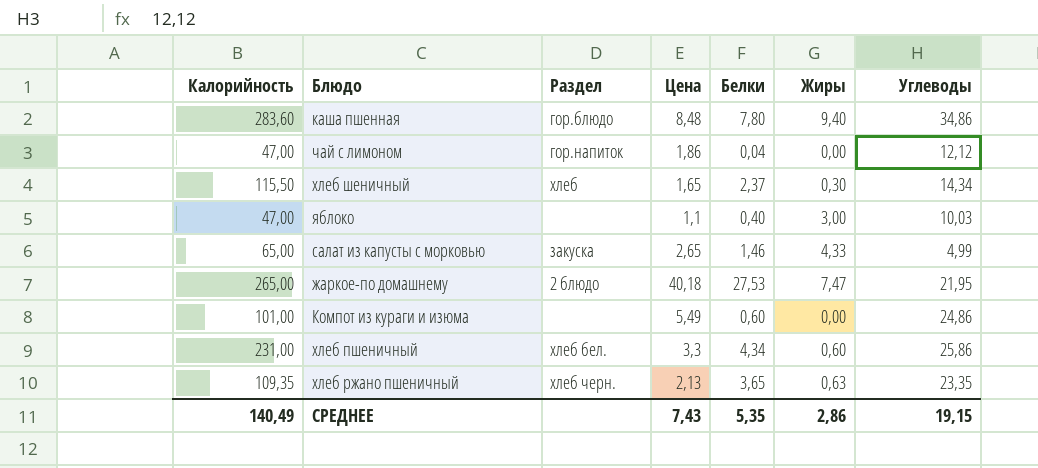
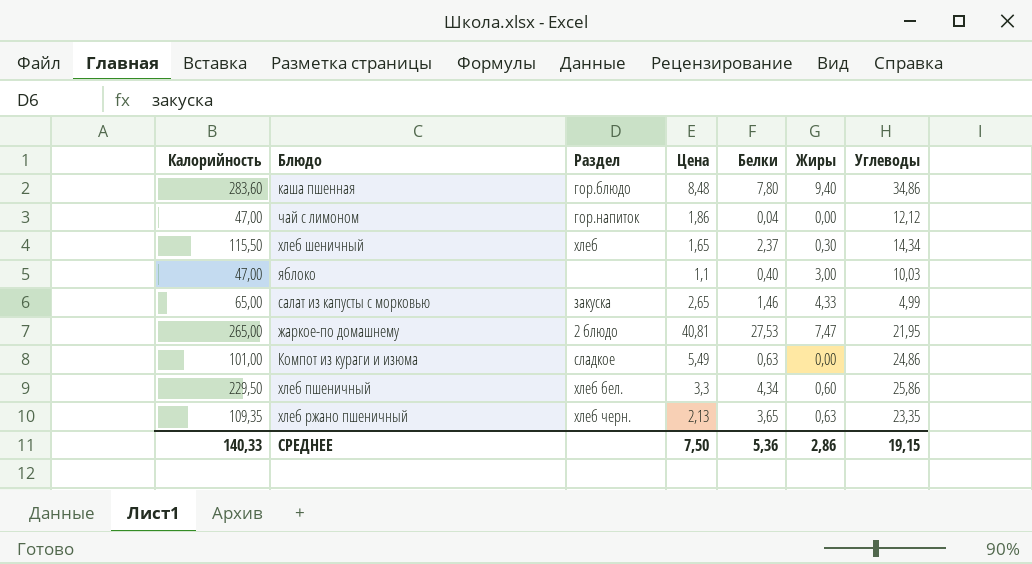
жаркое-по домашнему | Цена: 40,18 -> 40,81
Компот из кураги и изюма | Раздел: none -> сладкое
Компот из кураги и изюма | Белки: 0,60 -> 0,63
хлеб пшеничный | Калорийность: 231,00 -> 229,50
СРЕДНЕЕ | Калорийность: 140,49 -> 140,33
СРЕДНЕЕ | Цена: 7,43 -> 7,50
СРЕДНЕЕ | Белки: 5,35 -> 5,36

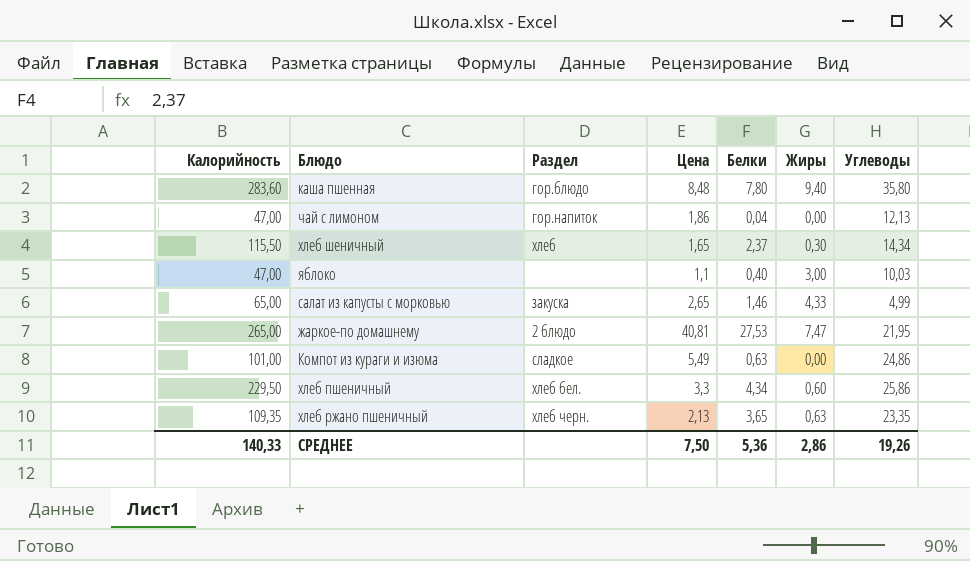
каша пшенная | Углеводы: 34,86 -> 35,80
чай с лимоном | Углеводы: 12,12 -> 12,13
СРЕДНЕЕ | Углеводы: 19,15 -> 19,26

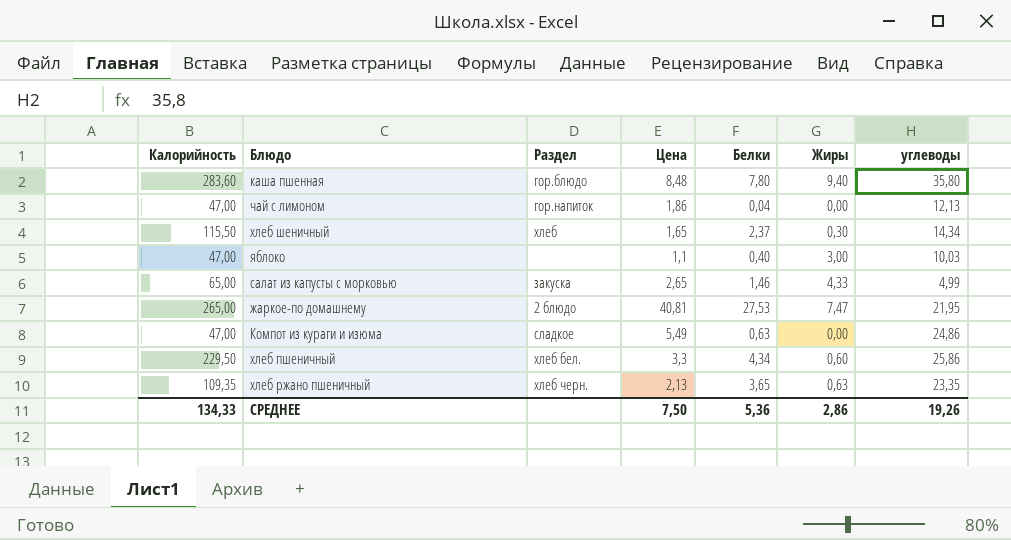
column name: Углеводы -> углеводы
Компот из кураги и изюма | Калорийность: 101,00 -> 47,00
СРЕДНЕЕ | Калорийность: 140,33 -> 134,33

